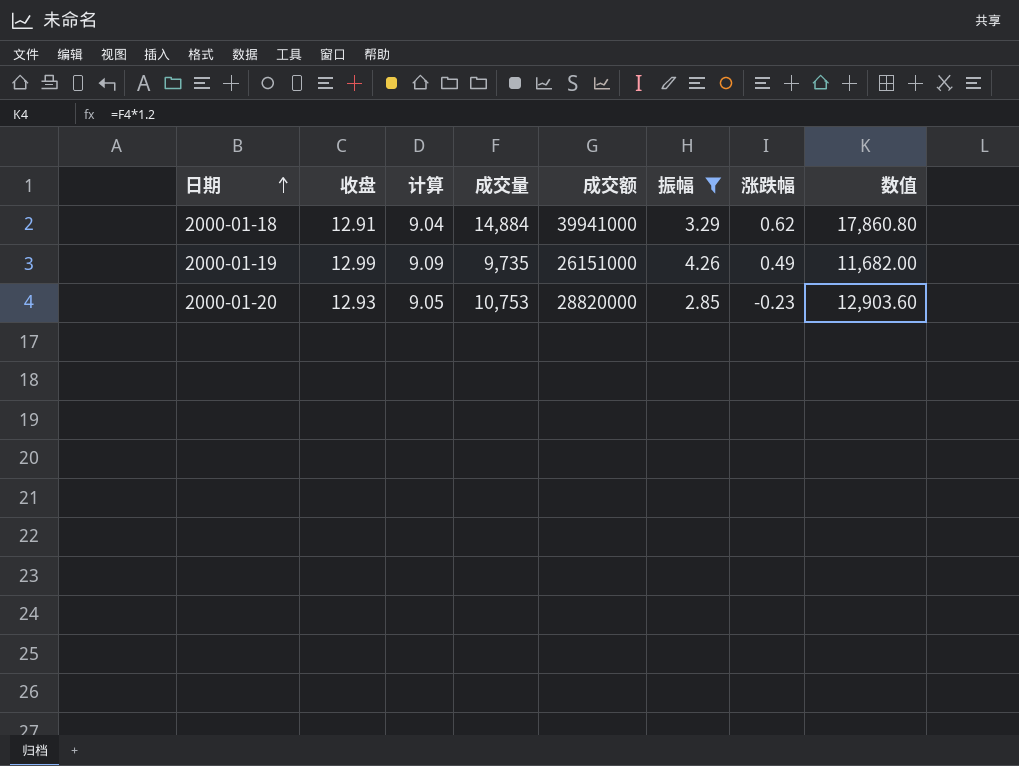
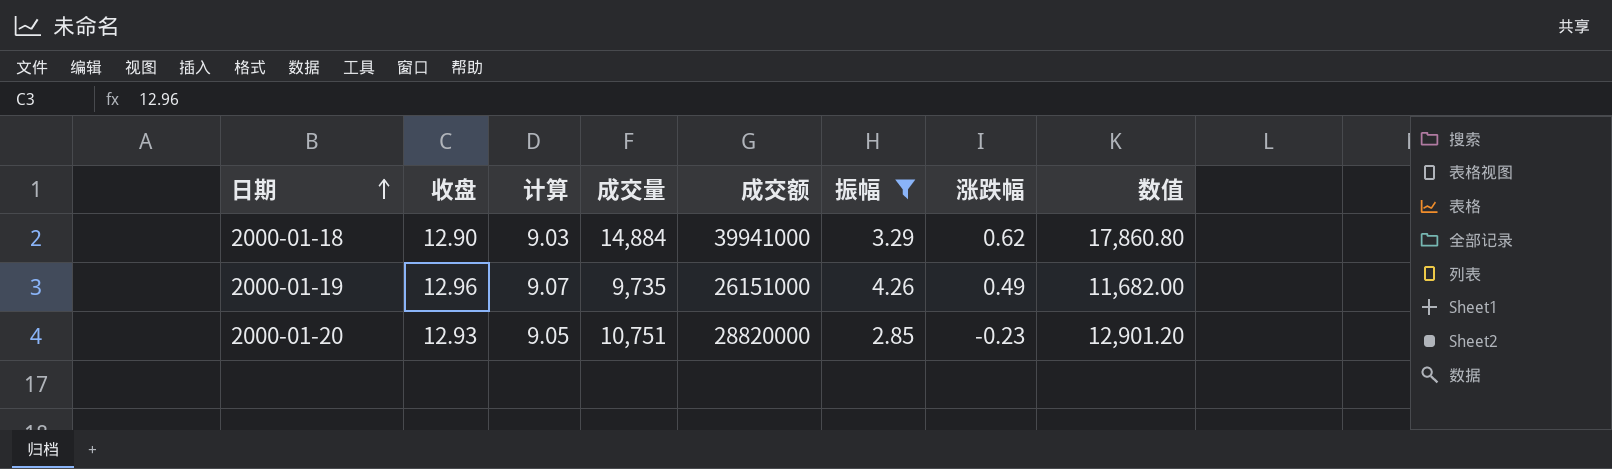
2000-01-18 | 收盘: 12.91 -> 12.90
2000-01-18 | 计算: 9.04 -> 9.03
2000-01-19 | 收盘: 12.99 -> 12.96
2000-01-19 | 计算: 9.09 -> 9.07
2000-01-20 | 成交量: 10,753 -> 10,751
2000-01-20 | 数值: 12,903.60 -> 12,901.20

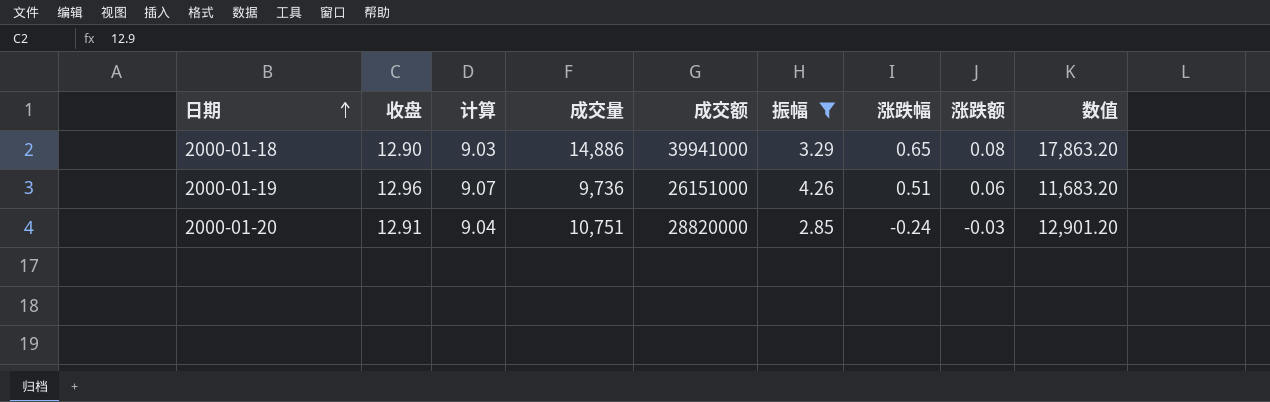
column 涨跌额 | position: none -> 8
2000-01-18 | 成交量: 14,884 -> 14,886
2000-01-18 | 涨跌幅: 0.62 -> 0.65
2000-01-18 | 数值: 17,860.80 -> 17,863.20
2000-01-19 | 成交量: 9,735 -> 9,736
2000-01-19 | 涨跌幅: 0.49 -> 0.51
2000-01-19 | 数值: 11,682.00 -> 11,683.20
2000-01-20 | 收盘: 12.93 -> 12.91
2000-01-20 | 计算: 9.05 -> 9.04
2000-01-20 | 涨跌幅: -0.23 -> -0.24

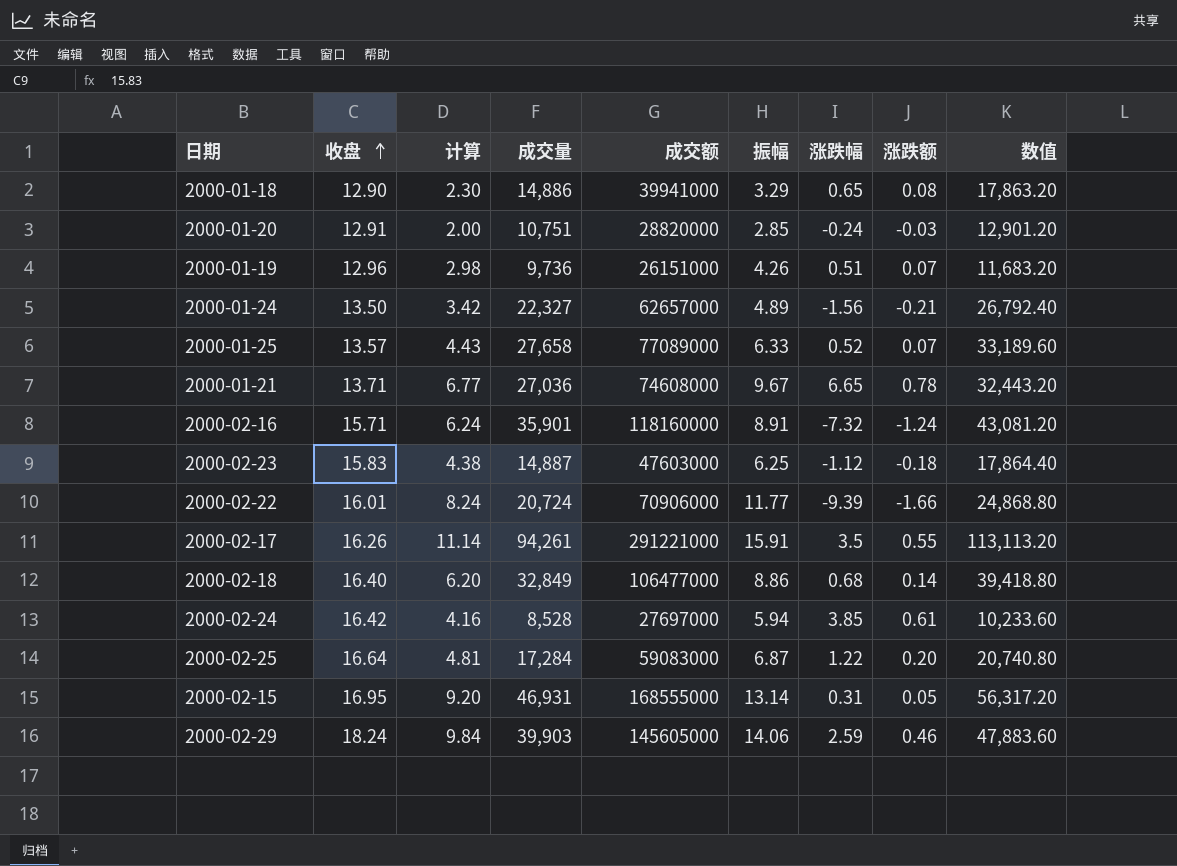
filter: 振幅 <= 4.26 -> none
row order: 日期 ascending -> 收盘 ascending
column 计算 | formula: [收盘] * 0.7 -> [振幅] * 0.7
2000-01-19 | 涨跌额: 0.06 -> 0.07

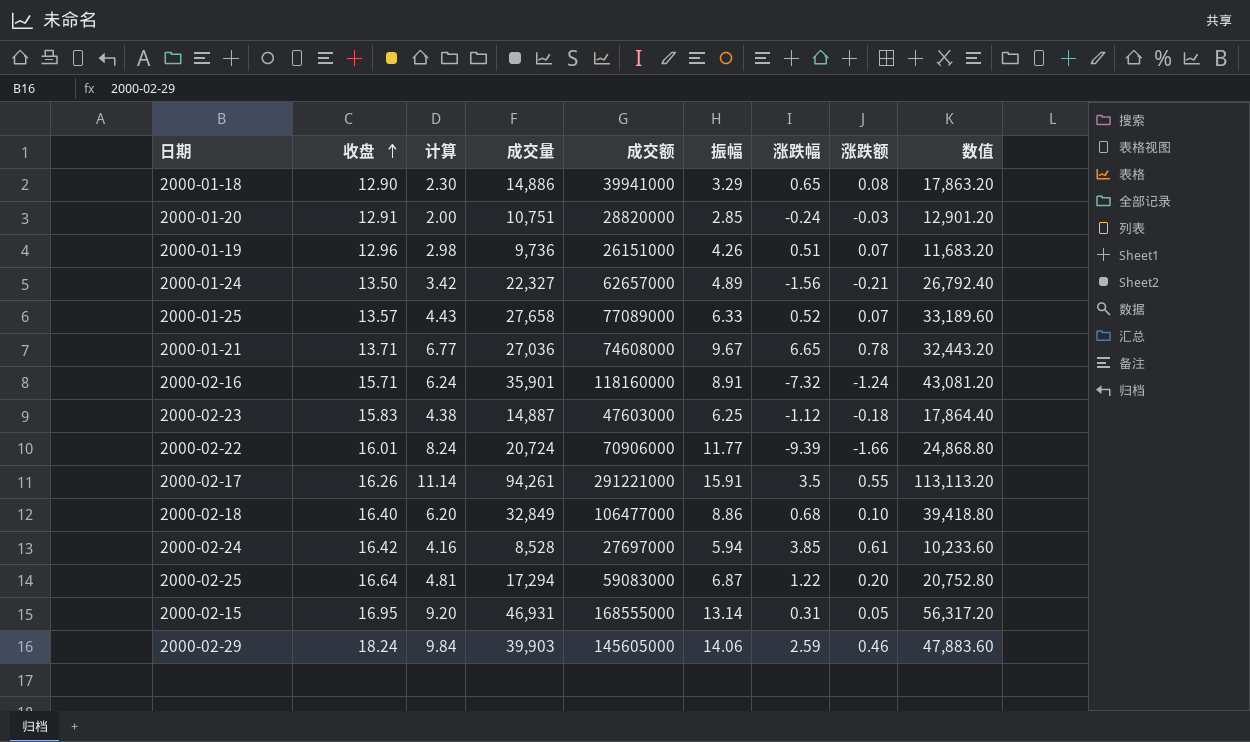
2000-02-18 | 涨跌额: 0.14 -> 0.10
2000-02-25 | 成交量: 17,284 -> 17,294
2000-02-25 | 数值: 20,740.80 -> 20,752.80

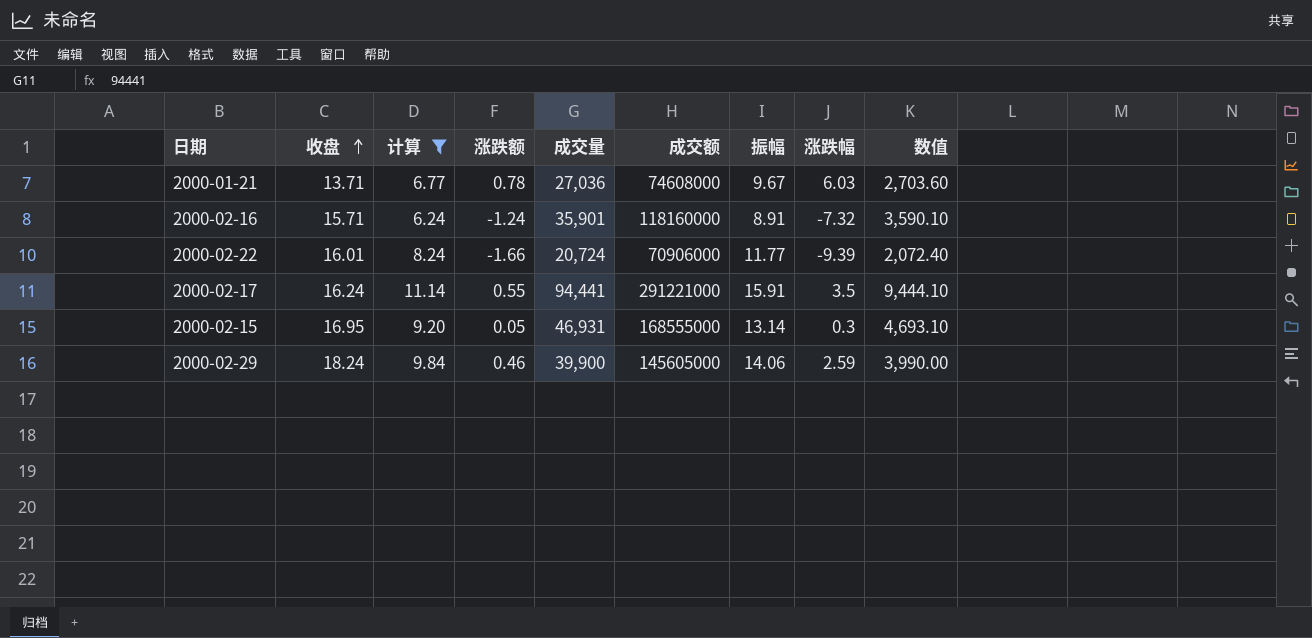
filter: none -> 计算 >= 6.24
column 涨跌额 | position: 8 -> 4
column 数值 | formula: [成交量] * 1.2 -> [成交量] * 0.1
2000-01-21 | 涨跌幅: 6.65 -> 6.03
2000-02-17 | 收盘: 16.26 -> 16.24
2000-02-17 | 成交量: 94,261 -> 94,441
2000-02-15 | 涨跌幅: 0.31 -> 0.3
2000-02-29 | 成交量: 39,903 -> 39,900

